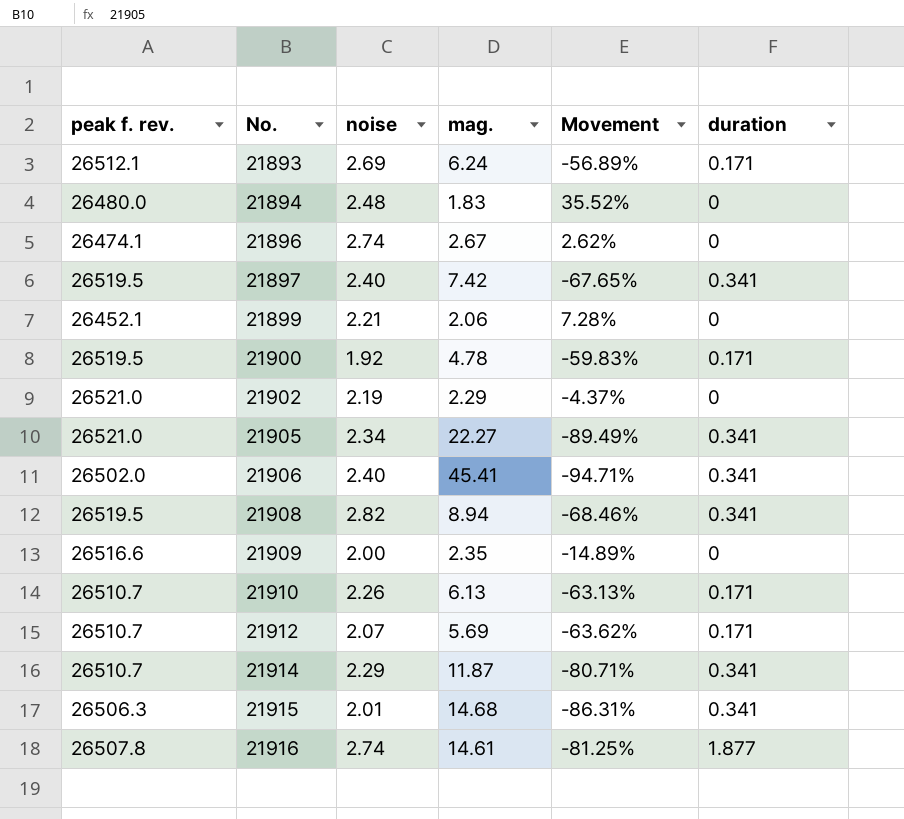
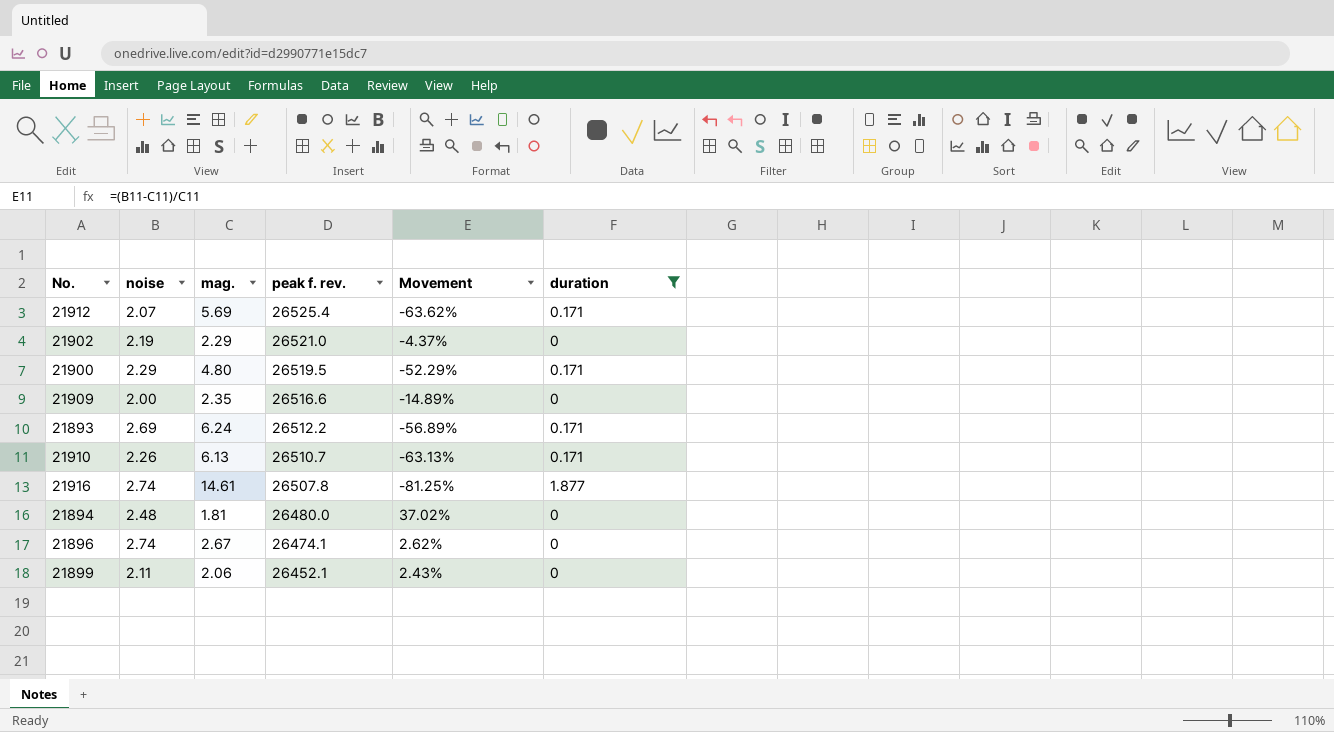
filter: none -> duration != 0.341
row order: No. ascending -> peak f. rev. descending
column peak f. rev. | position: 1 -> 4
21912 | peak f. rev.: 26510.7 -> 26525.4
21900 | noise: 1.92 -> 2.29
21900 | mag.: 4.78 -> 4.80
21900 | Movement: -59.83% -> -52.29%
21893 | peak f. rev.: 26512.1 -> 26512.2
21894 | mag.: 1.83 -> 1.81
21894 | Movement: 35.52% -> 37.02%
21899 | noise: 2.21 -> 2.11
21899 | Movement: 7.28% -> 2.43%

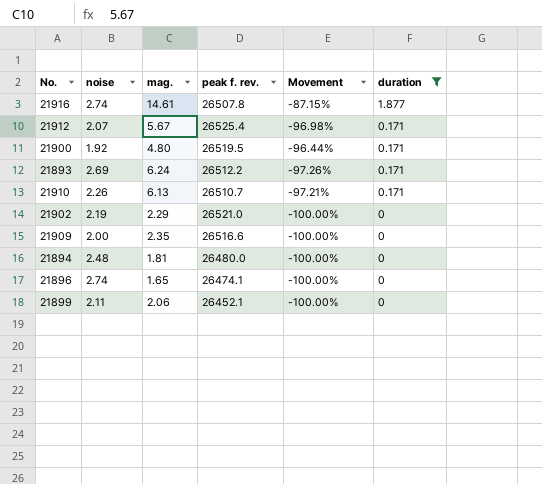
row order: peak f. rev. descending -> duration descending
column Movement | formula: ([noise] - [mag.]) / [mag.] -> ([duration] - [mag.]) / [mag.]
21912 | mag.: 5.69 -> 5.67
21900 | noise: 2.29 -> 1.92
21896 | mag.: 2.67 -> 1.65

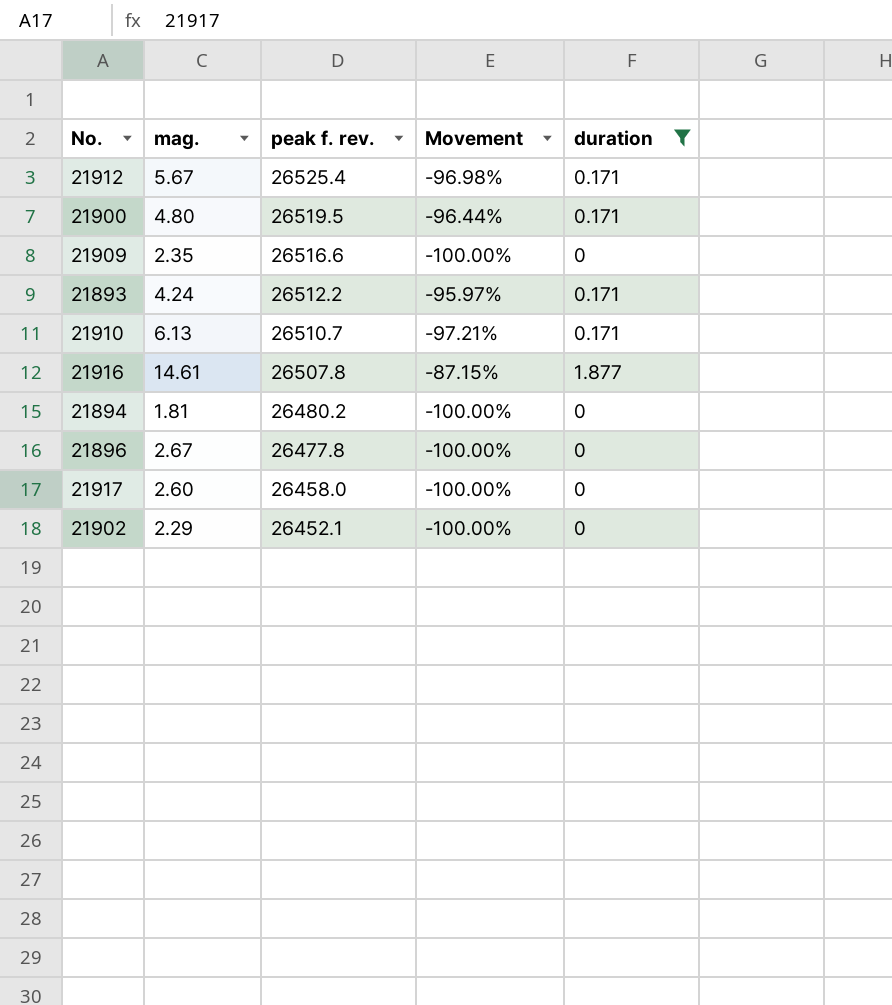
row order: duration descending -> peak f. rev. descending
column noise | position: 2 -> none
row 21899: 2.11 | 2.06 | 26452.1 | -100.00% | 0 -> none
21893 | mag.: 6.24 -> 4.24
21893 | Movement: -97.26% -> -95.97%
21894 | peak f. rev.: 26480.0 -> 26480.2
21896 | mag.: 1.65 -> 2.67
21896 | peak f. rev.: 26474.1 -> 26477.8
row 21917: none -> 2.60 | 26458.0 | -100.00% | 0
21902 | peak f. rev.: 26521.0 -> 26452.1

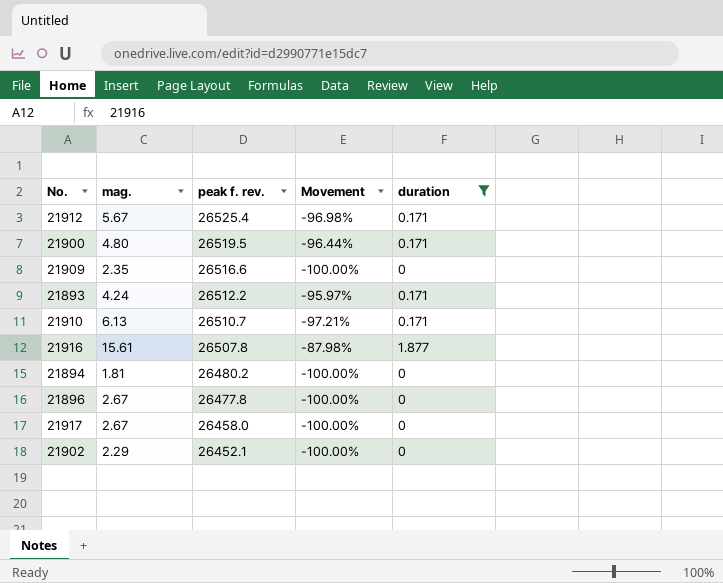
21916 | mag.: 14.61 -> 15.61
21916 | Movement: -87.15% -> -87.98%
21917 | mag.: 2.60 -> 2.67

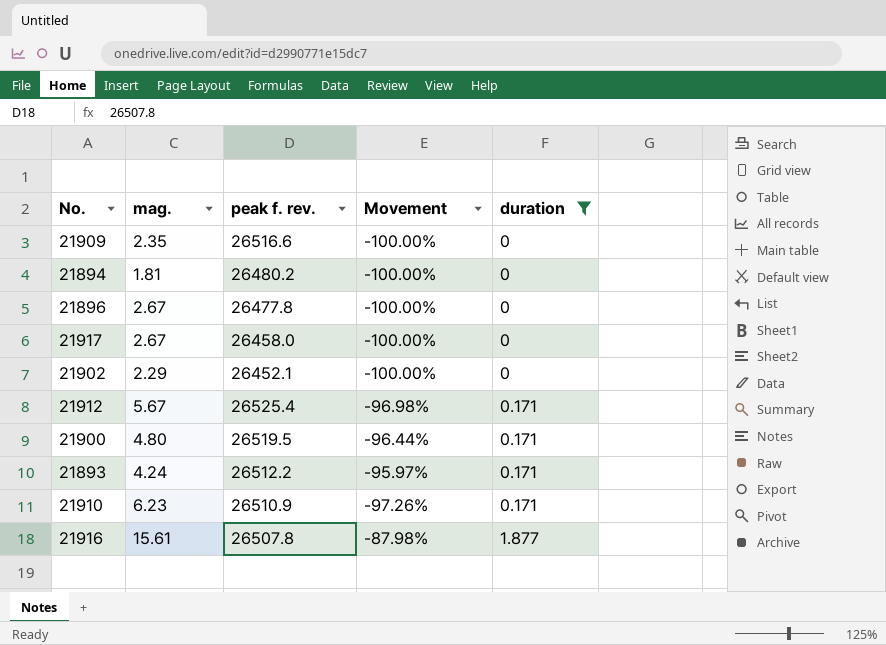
row order: peak f. rev. descending -> duration ascending
21910 | mag.: 6.13 -> 6.23
21910 | peak f. rev.: 26510.7 -> 26510.9
21910 | Movement: -97.21% -> -97.26%

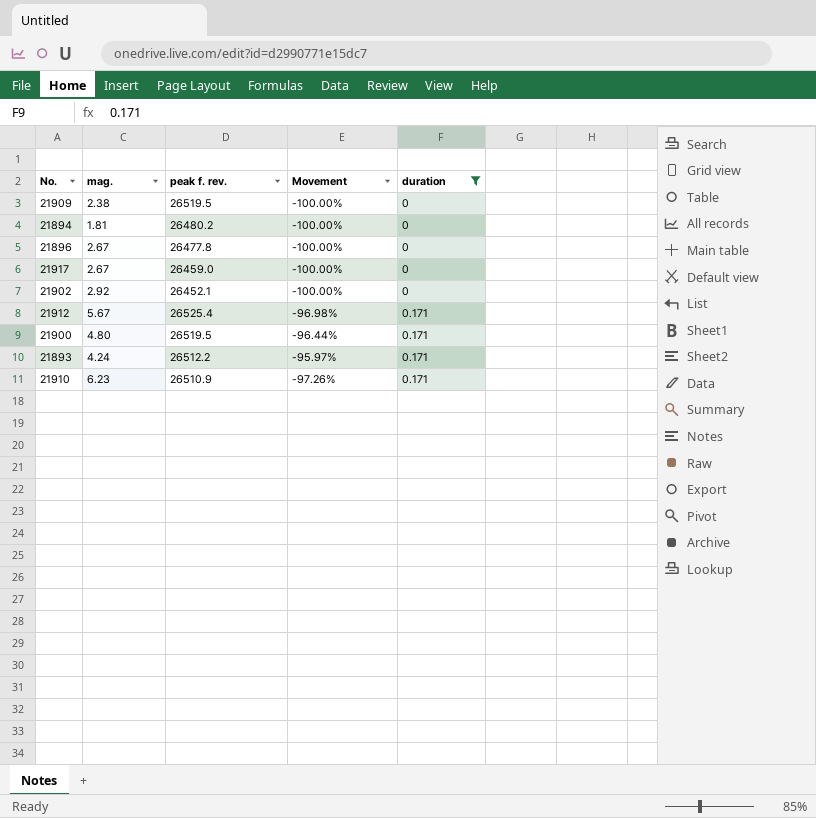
row 21916: 15.61 | 26507.8 | -87.98% | 1.877 -> none
21909 | mag.: 2.35 -> 2.38
21909 | peak f. rev.: 26516.6 -> 26519.5
21917 | peak f. rev.: 26458.0 -> 26459.0
21902 | mag.: 2.29 -> 2.92

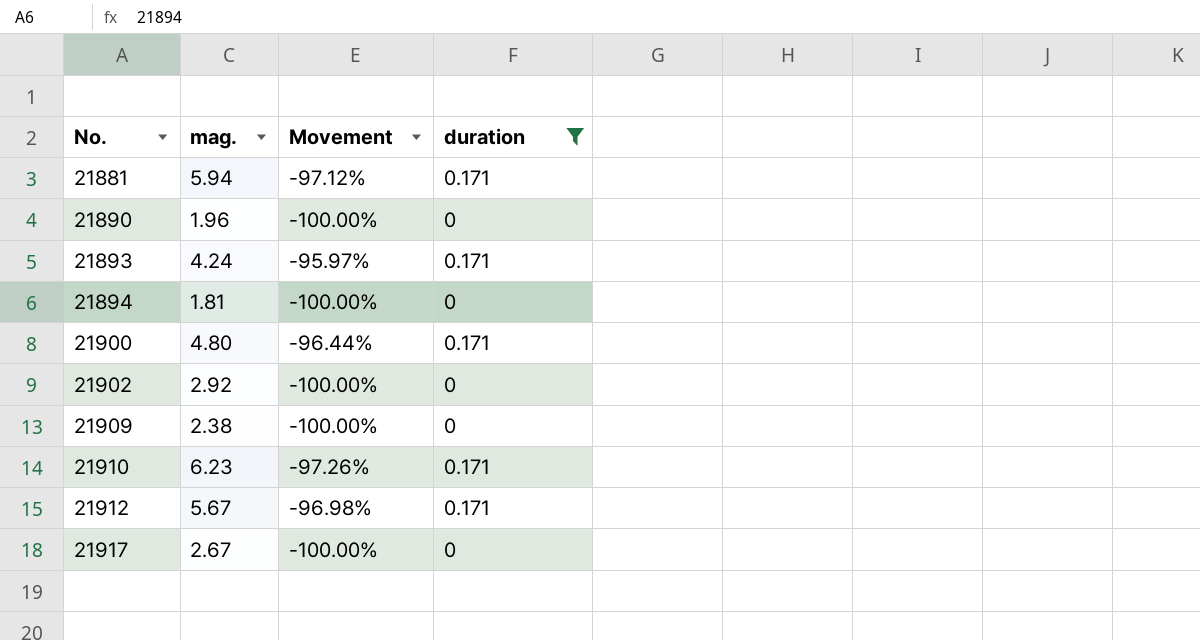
row order: duration ascending -> No. ascending
column peak f. rev. | position: 3 -> none
row 21896: 2.67 | 26477.8 | -100.00% | 0 -> none
row 21881: none -> 5.94 | -97.12% | 0.171
row 21890: none -> 1.96 | -100.00% | 0

